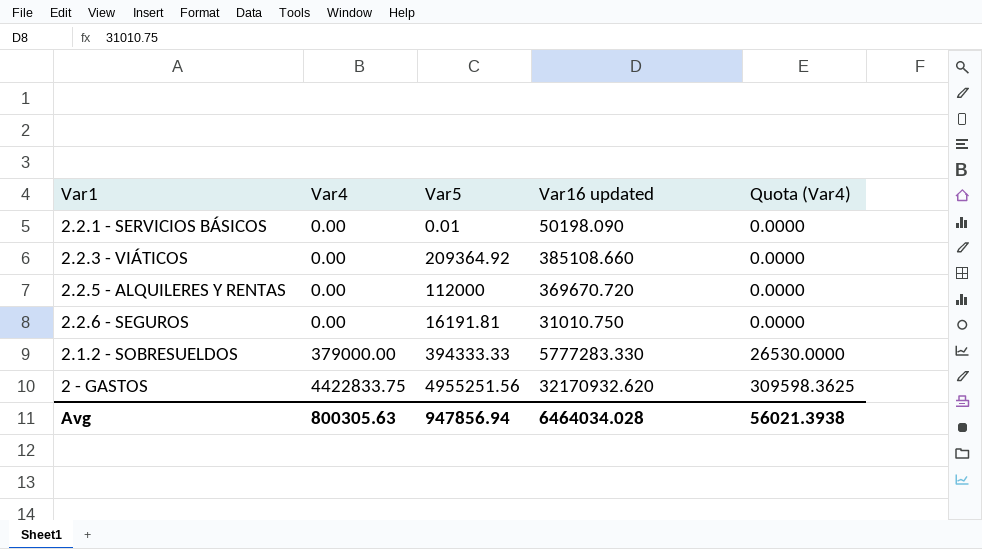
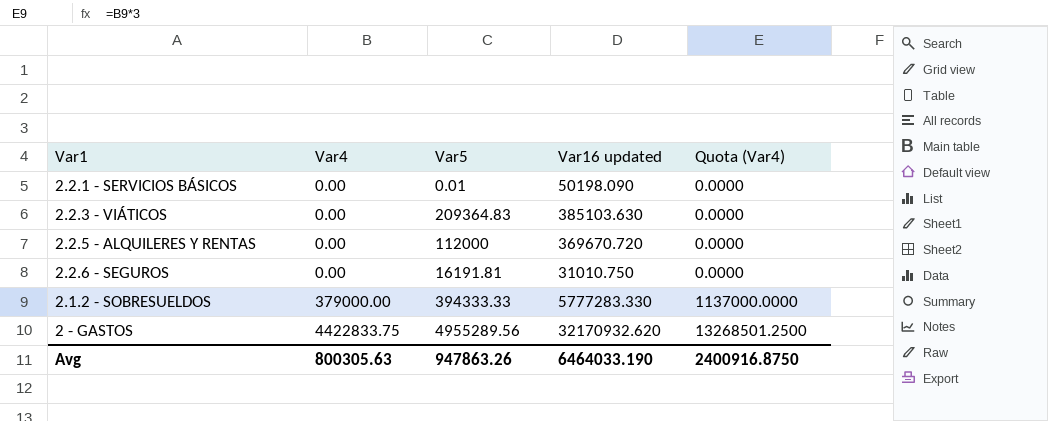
column Quota (Var4) | formula: [Var4] * 0.07 -> [Var4] * 3
2.2.3 - VIÁTICOS | Var5: 209364.92 -> 209364.83
2.2.3 - VIÁTICOS | Var16 updated: 385108.660 -> 385103.630
2 - GASTOS | Var5: 4955251.56 -> 4955289.56
Avg | Var5: 947856.94 -> 947863.26
Avg | Var16 updated: 6464034.028 -> 6464033.190
Avg | Quota (Var4): 56021.3938 -> 2400916.8750

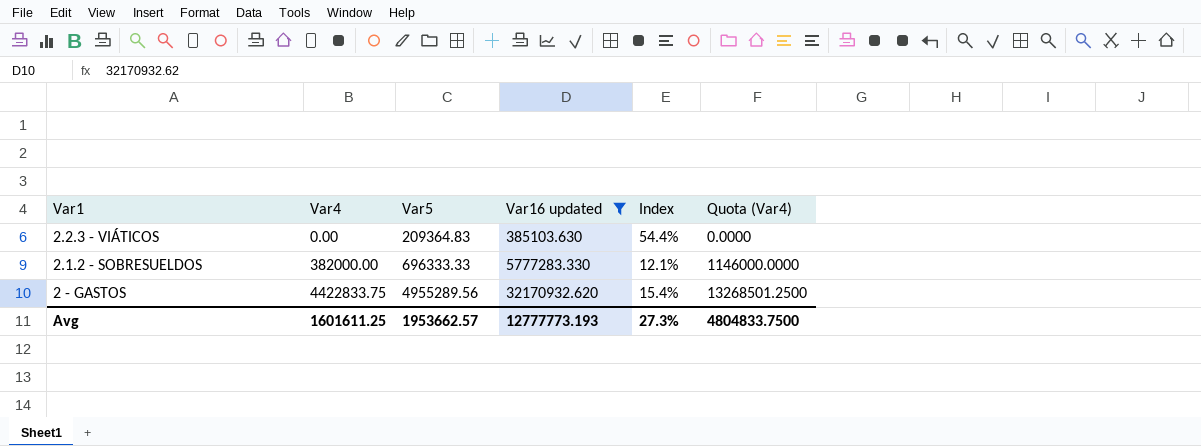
filter: none -> Var16 updated >= 385103.630
column Index | formula: none -> [Var5] / [Var16 updated]
2.1.2 - SOBRESUELDOS | Var4: 379000.00 -> 382000.00
2.1.2 - SOBRESUELDOS | Var5: 394333.33 -> 696333.33
2.1.2 - SOBRESUELDOS | Quota (Var4): 1137000.0000 -> 1146000.0000
Avg | Var4: 800305.63 -> 1601611.25
Avg | Var5: 947863.26 -> 1953662.57
Avg | Var16 updated: 6464033.190 -> 12777773.193
Avg | Quota (Var4): 2400916.8750 -> 4804833.7500

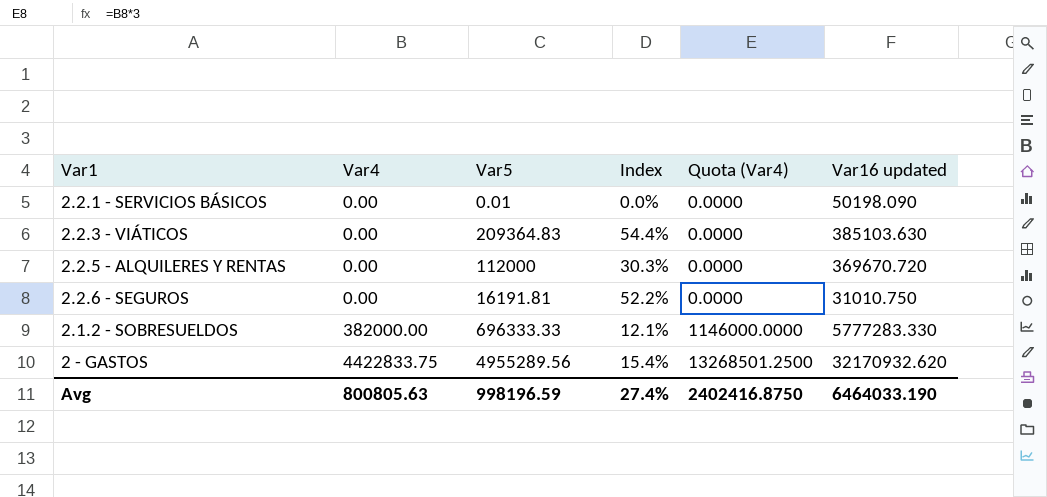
filter: Var16 updated >= 385103.630 -> none
column Var16 updated | position: 4 -> 6
Avg | Var4: 1601611.25 -> 800805.63
Avg | Var5: 1953662.57 -> 998196.59
Avg | Index: 27.3% -> 27.4%
Avg | Quota (Var4): 4804833.7500 -> 2402416.8750
Avg | Var16 updated: 12777773.193 -> 6464033.190

